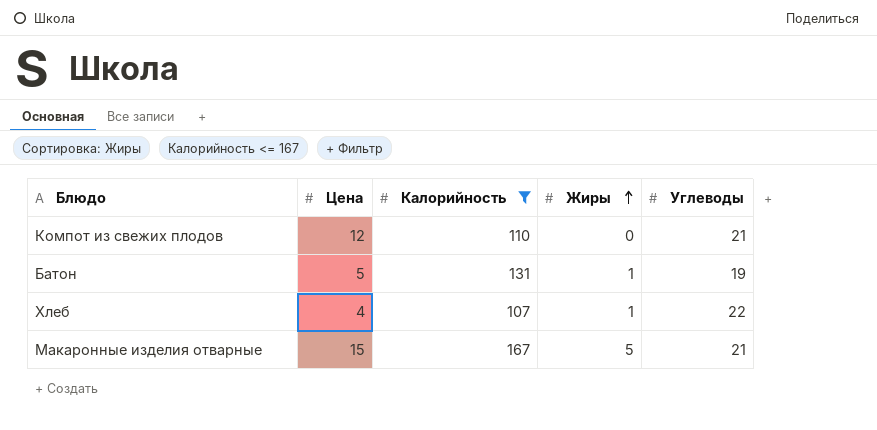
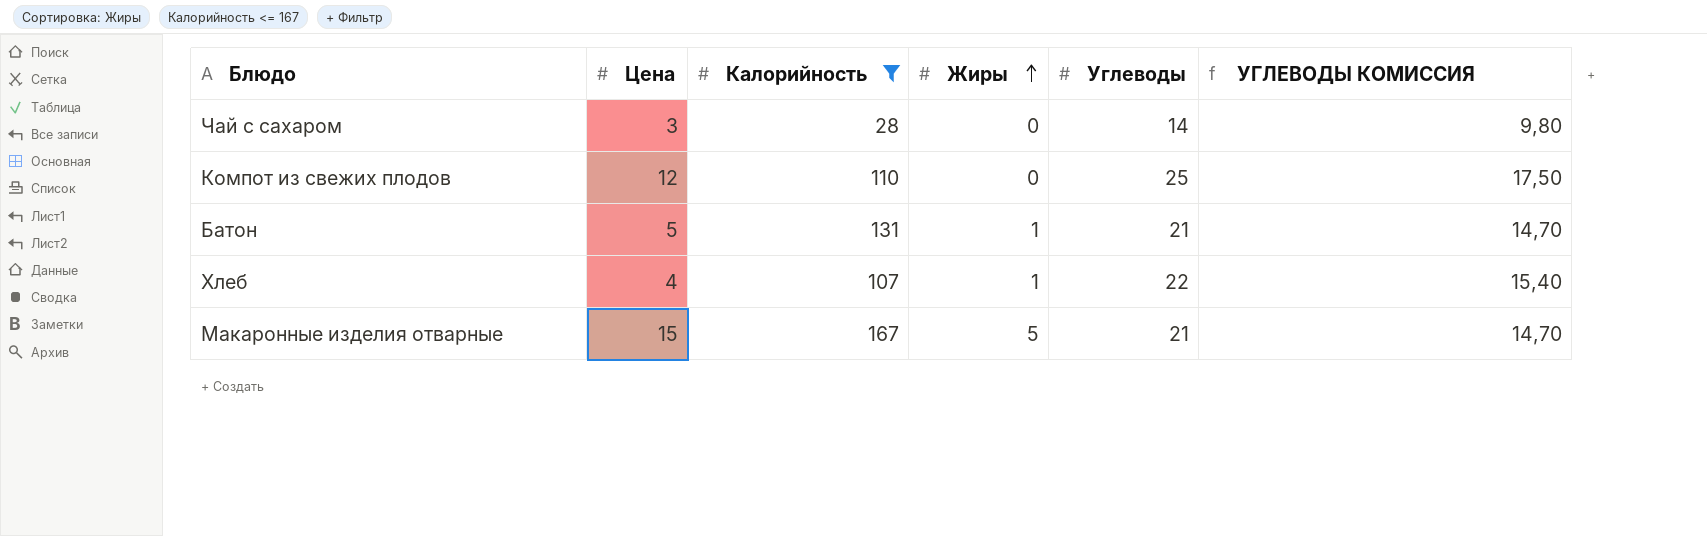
column УГЛЕВОДЫ КОМИССИЯ | formula: none -> [Углеводы] * 0,7
row Чай с сахаром: none -> 3 | 28 | 0 | 14 | 9,80
Компот из свежих плодов | Углеводы: 21 -> 25
Батон | Углеводы: 19 -> 21

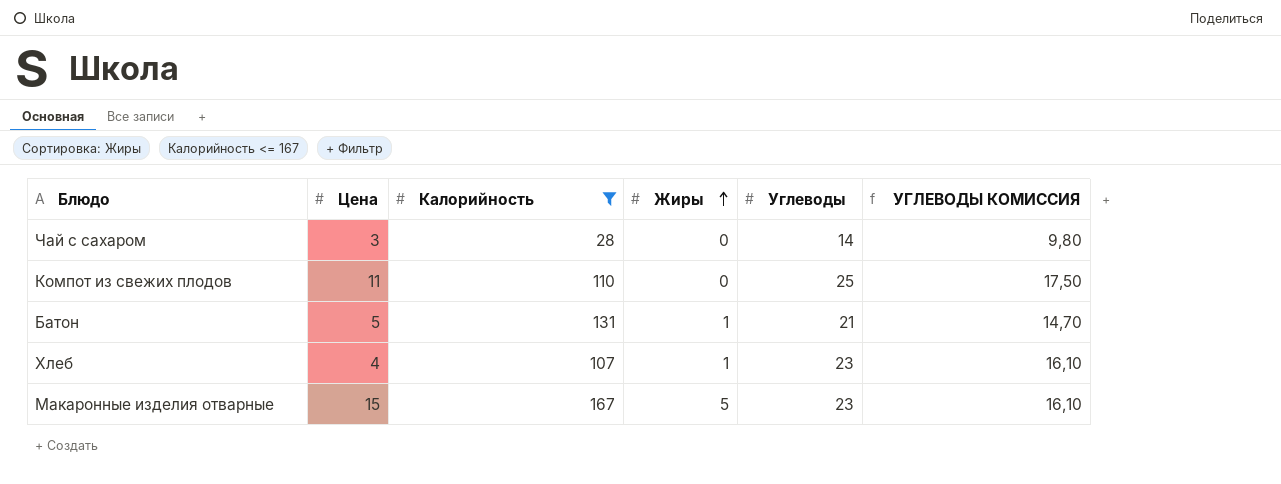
Компот из свежих плодов | Цена: 12 -> 11
Хлеб | Углеводы: 22 -> 23
Хлеб | УГЛЕВОДЫ КОМИССИЯ: 15,40 -> 16,10
Макаронные изделия отварные | Углеводы: 21 -> 23
Макаронные изделия отварные | УГЛЕВОДЫ КОМИССИЯ: 14,70 -> 16,10

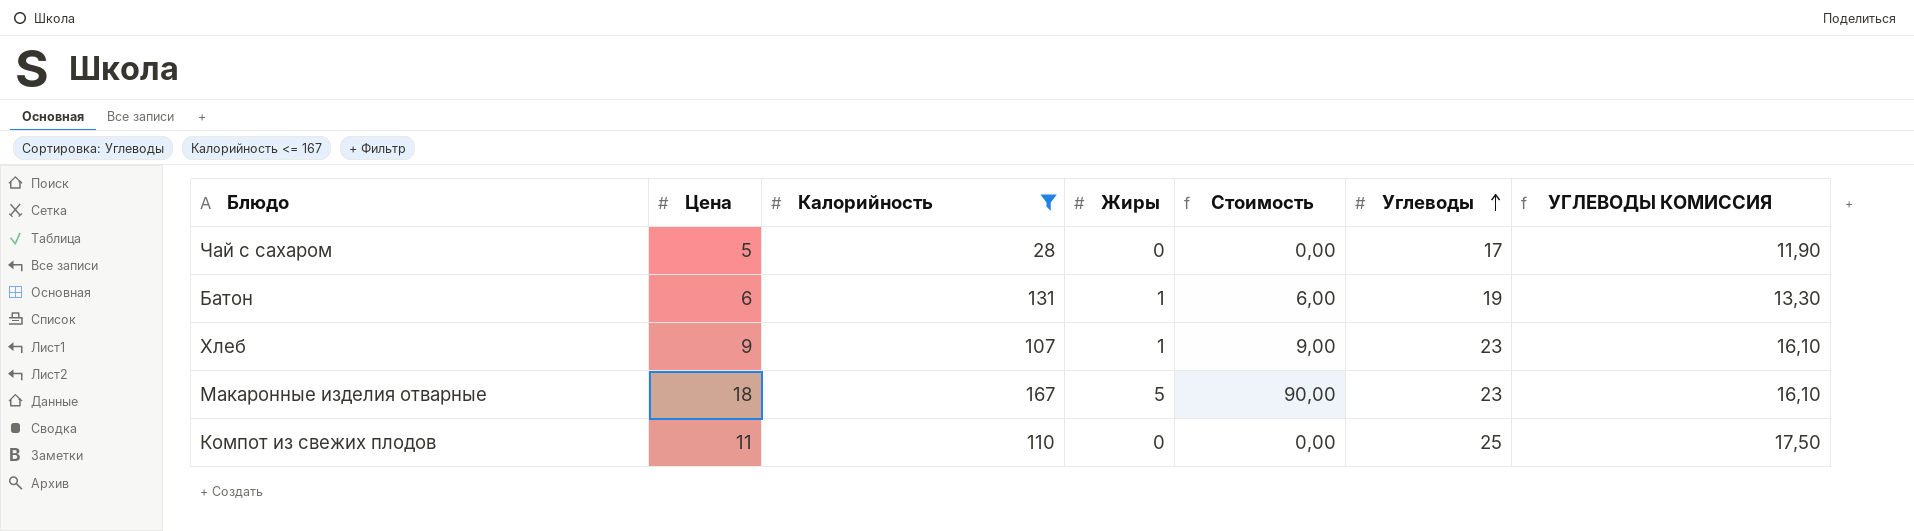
row order: Жиры ascending -> Углеводы ascending
column Стоимость | formula: none -> [Цена] * [Жиры]
Чай с сахаром | Цена: 3 -> 5
Чай с сахаром | Углеводы: 14 -> 17
Чай с сахаром | УГЛЕВОДЫ КОМИССИЯ: 9,80 -> 11,90
Батон | Цена: 5 -> 6
Батон | Углеводы: 21 -> 19
Батон | УГЛЕВОДЫ КОМИССИЯ: 14,70 -> 13,30
Хлеб | Цена: 4 -> 9
Макаронные изделия отварные | Цена: 15 -> 18

